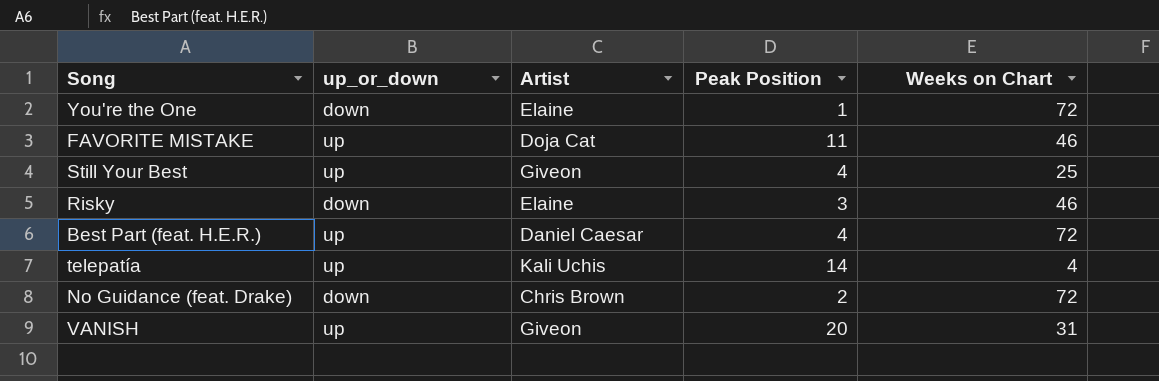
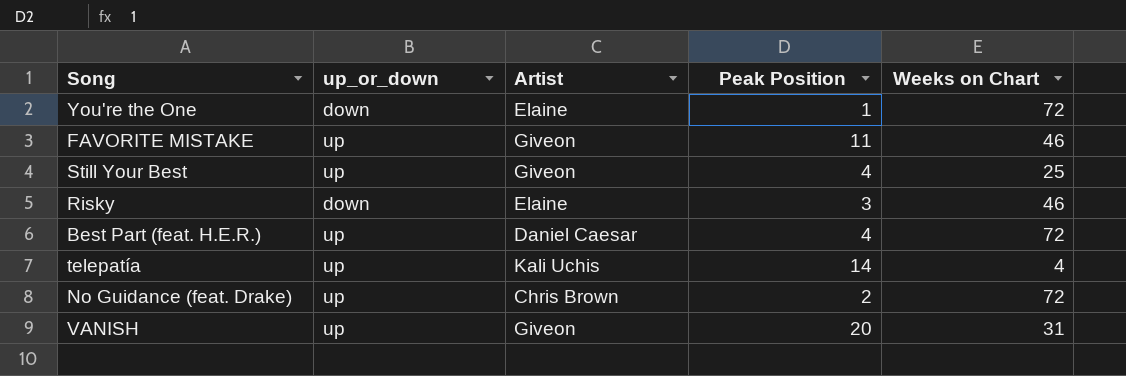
FAVORITE MISTAKE | Artist: Doja Cat -> Giveon
No Guidance (feat. Drake) | up_or_down: down -> up

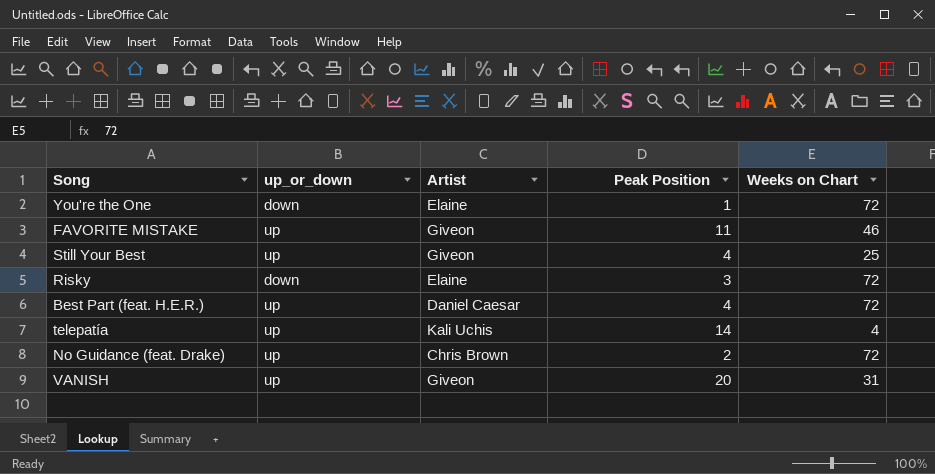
Risky | Weeks on Chart: 46 -> 72

